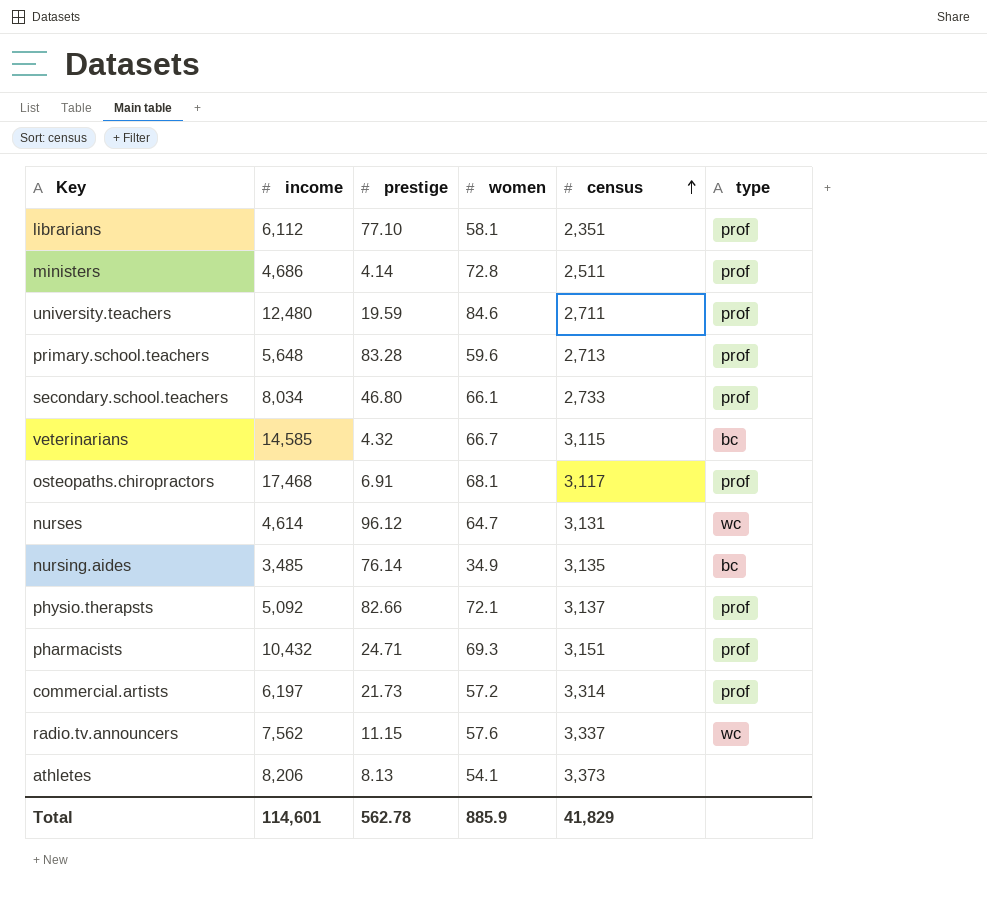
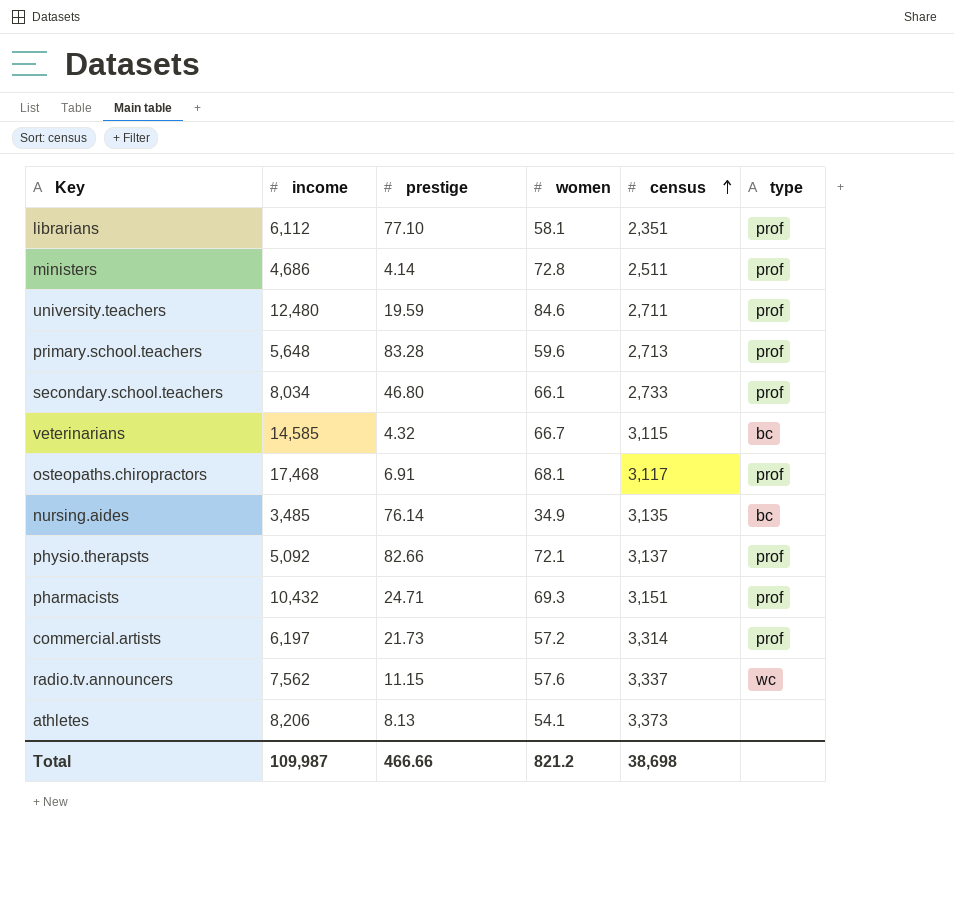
row nurses: 4,614 | 96.12 | 64.7 | 3,131 | wc -> none
Total | income: 114,601 -> 109,987
Total | prestige: 562.78 -> 466.66
Total | women: 885.9 -> 821.2
Total | census: 41,829 -> 38,698

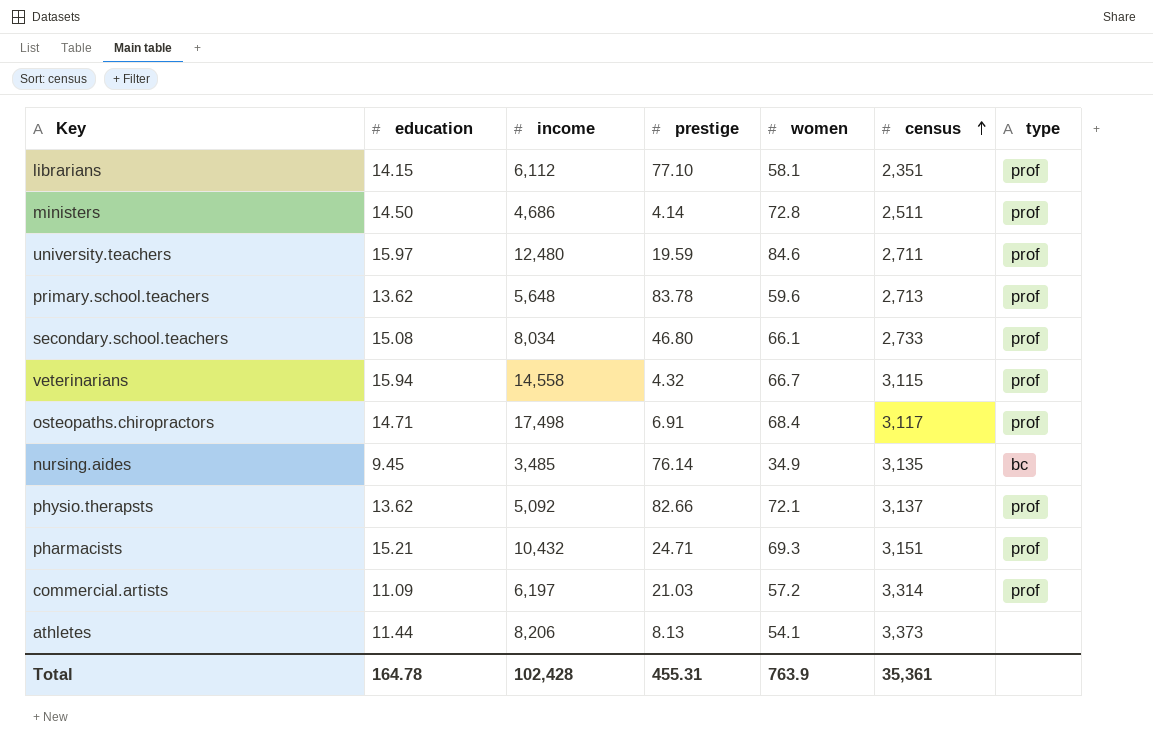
column education | position: none -> 2
row radio.tv.announcers: 7,562 | 11.15 | 57.6 | 3,337 | wc -> none
primary.school.teachers | prestige: 83.28 -> 83.78
veterinarians | income: 14,585 -> 14,558
veterinarians | type: bc -> prof
osteopaths.chiropractors | income: 17,468 -> 17,498
osteopaths.chiropractors | women: 68.1 -> 68.4
commercial.artists | prestige: 21.73 -> 21.03
Total | income: 109,987 -> 102,428
Total | prestige: 466.66 -> 455.31
Total | women: 821.2 -> 763.9
Total | census: 38,698 -> 35,361

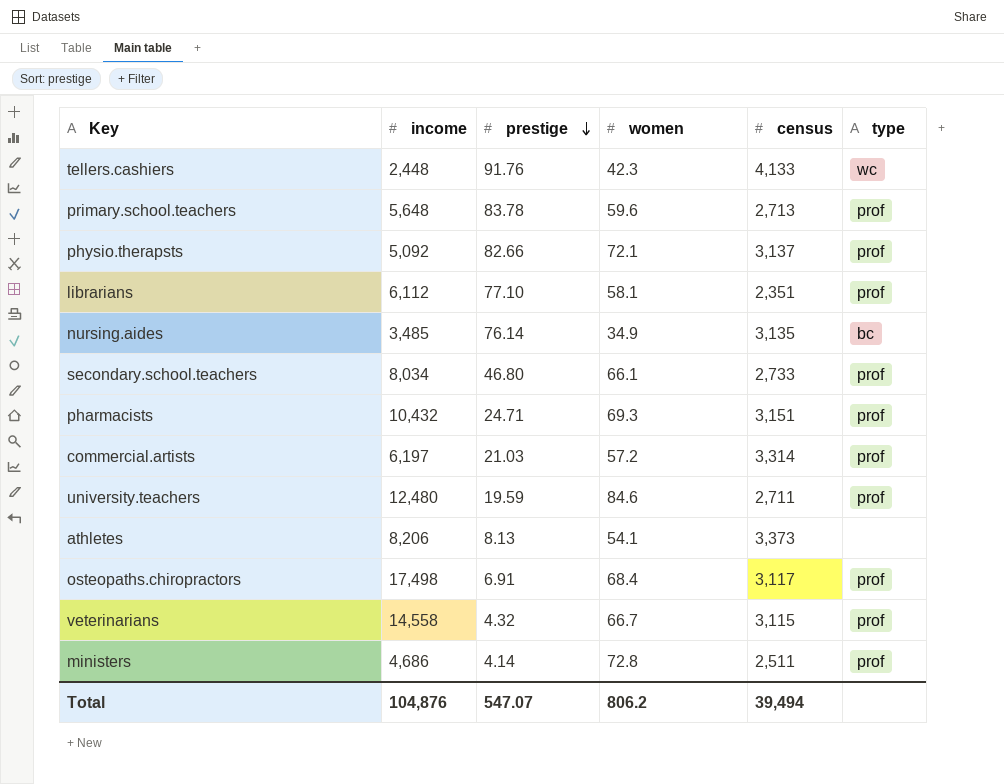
row order: census ascending -> prestige descending
column education | position: 2 -> none
row tellers.cashiers: none -> 2,448 | 91.76 | 42.3 | 4,133 | wc
Total | income: 102,428 -> 104,876
Total | prestige: 455.31 -> 547.07
Total | women: 763.9 -> 806.2
Total | census: 35,361 -> 39,494

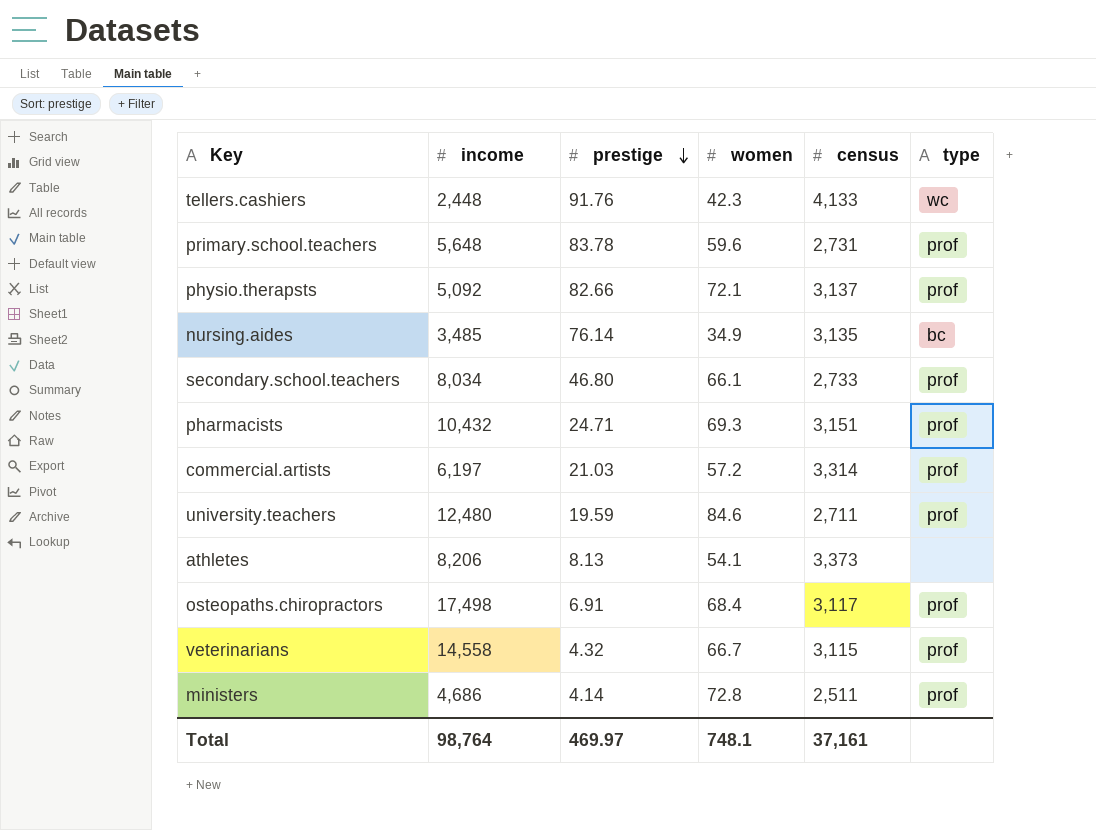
row librarians: 6,112 | 77.10 | 58.1 | 2,351 | prof -> none
primary.school.teachers | census: 2,713 -> 2,731
Total | income: 104,876 -> 98,764
Total | prestige: 547.07 -> 469.97
Total | women: 806.2 -> 748.1
Total | census: 39,494 -> 37,161

